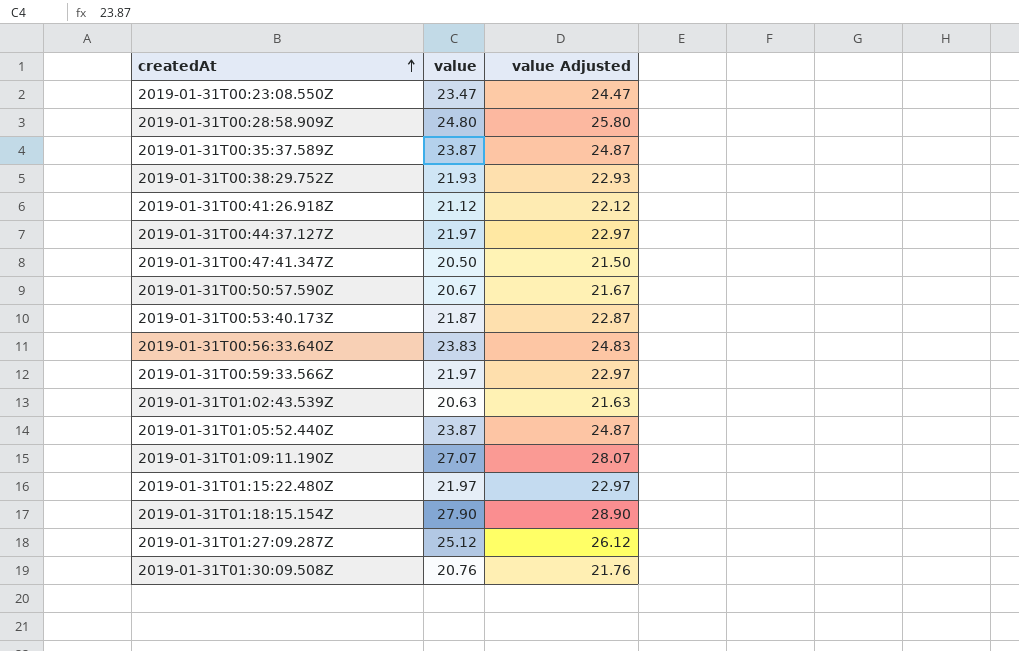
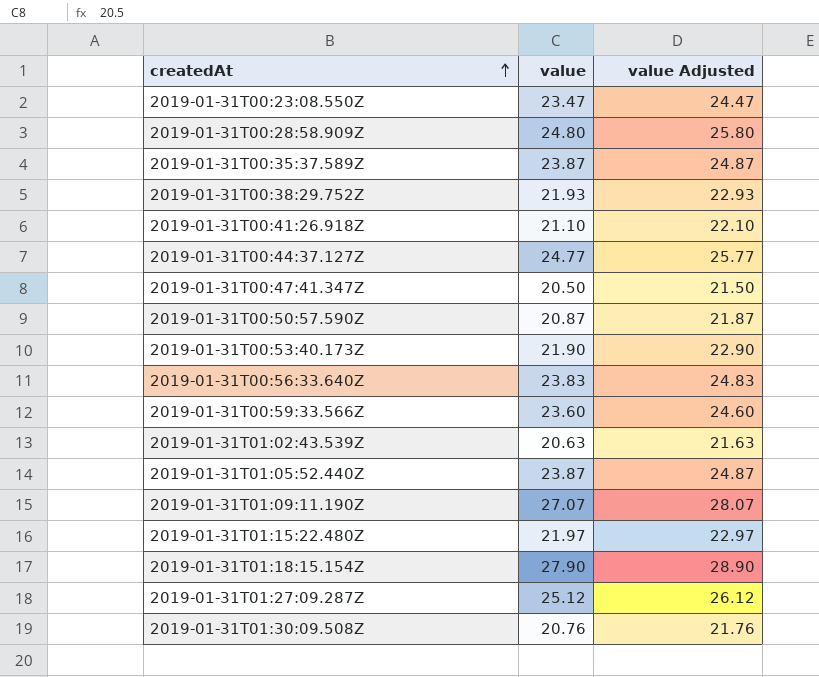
2019-01-31T00:41:26.918Z | value: 21.12 -> 21.10
2019-01-31T00:41:26.918Z | value Adjusted: 22.12 -> 22.10
2019-01-31T00:44:37.127Z | value: 21.97 -> 24.77
2019-01-31T00:44:37.127Z | value Adjusted: 22.97 -> 25.77
2019-01-31T00:50:57.590Z | value: 20.67 -> 20.87
2019-01-31T00:50:57.590Z | value Adjusted: 21.67 -> 21.87
2019-01-31T00:53:40.173Z | value: 21.87 -> 21.90
2019-01-31T00:53:40.173Z | value Adjusted: 22.87 -> 22.90
2019-01-31T00:59:33.566Z | value: 21.97 -> 23.60
2019-01-31T00:59:33.566Z | value Adjusted: 22.97 -> 24.60

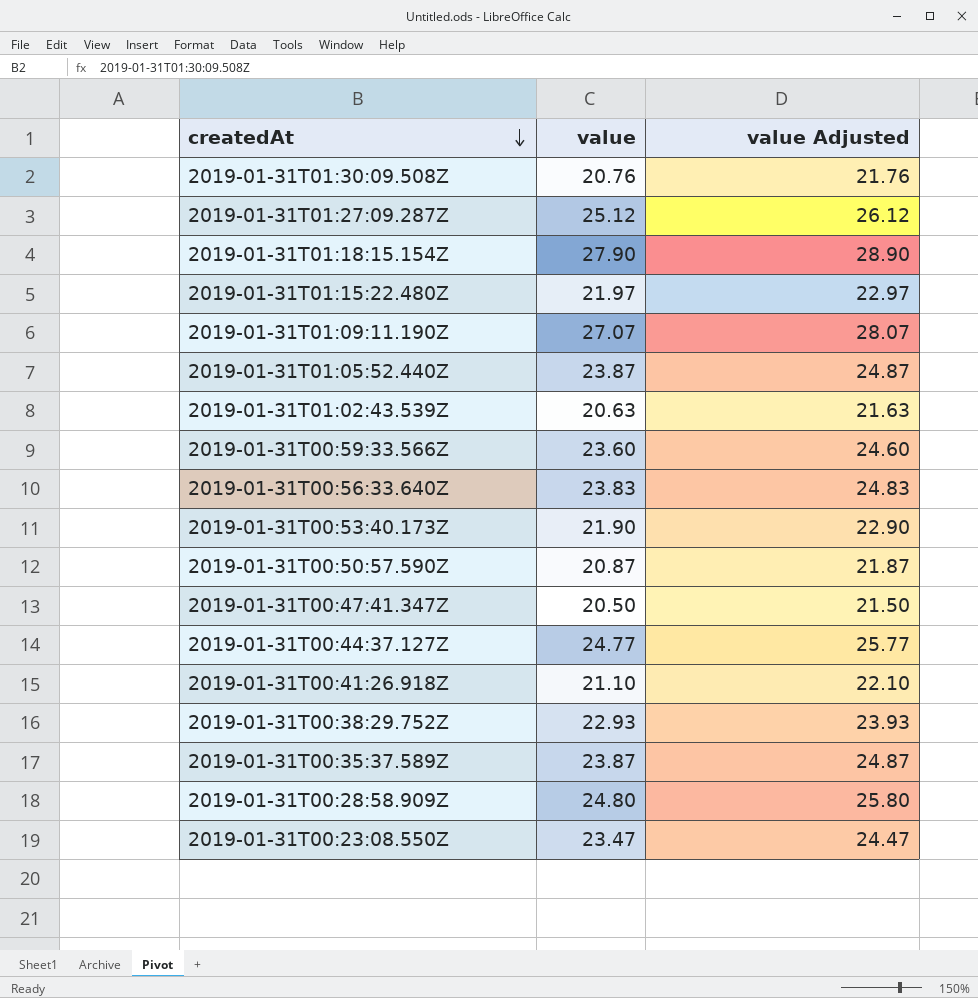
row order: createdAt ascending -> createdAt descending
2019-01-31T00:38:29.752Z | value: 21.93 -> 22.93
2019-01-31T00:38:29.752Z | value Adjusted: 22.93 -> 23.93

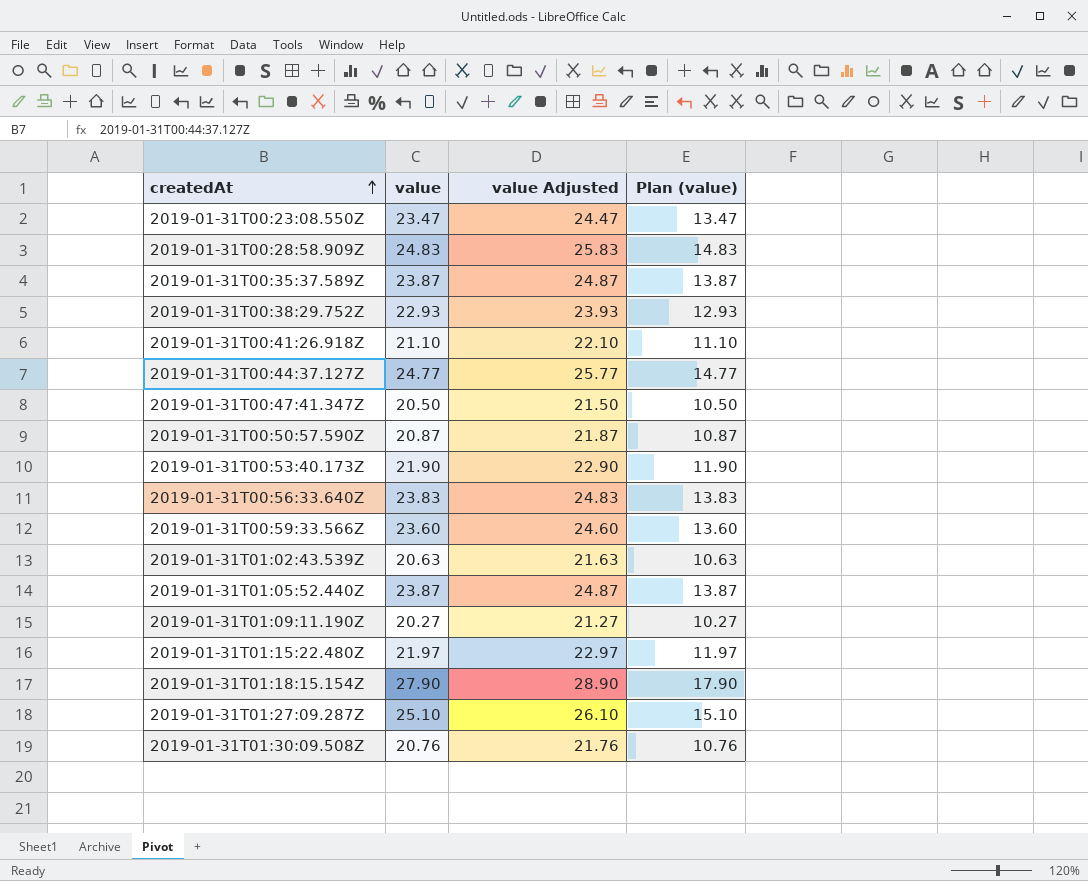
row order: createdAt descending -> createdAt ascending
column Plan (value) | formula: none -> [value] - 10
2019-01-31T00:28:58.909Z | value: 24.80 -> 24.83
2019-01-31T00:28:58.909Z | value Adjusted: 25.80 -> 25.83
2019-01-31T01:09:11.190Z | value: 27.07 -> 20.27
2019-01-31T01:09:11.190Z | value Adjusted: 28.07 -> 21.27
2019-01-31T01:27:09.287Z | value: 25.12 -> 25.10
2019-01-31T01:27:09.287Z | value Adjusted: 26.12 -> 26.10

